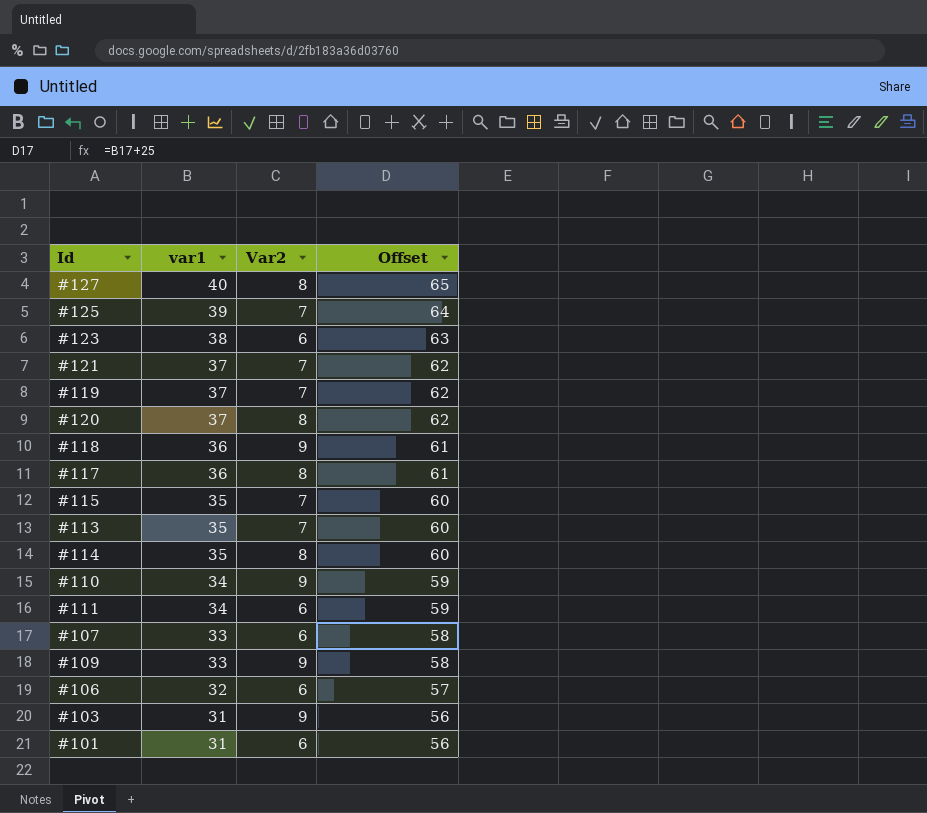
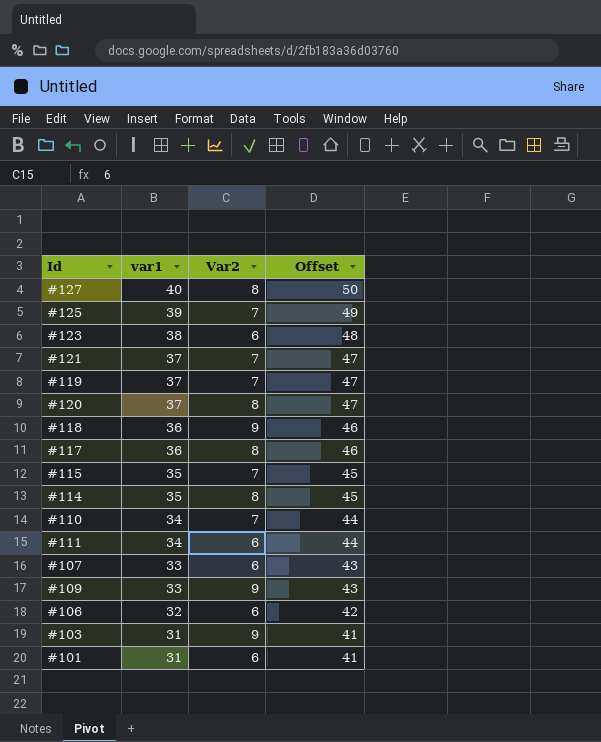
column Offset | formula: [var1] + 25 -> [var1] + 10
row #113: 35 | 7 | 60 -> none
#110 | Var2: 9 -> 7

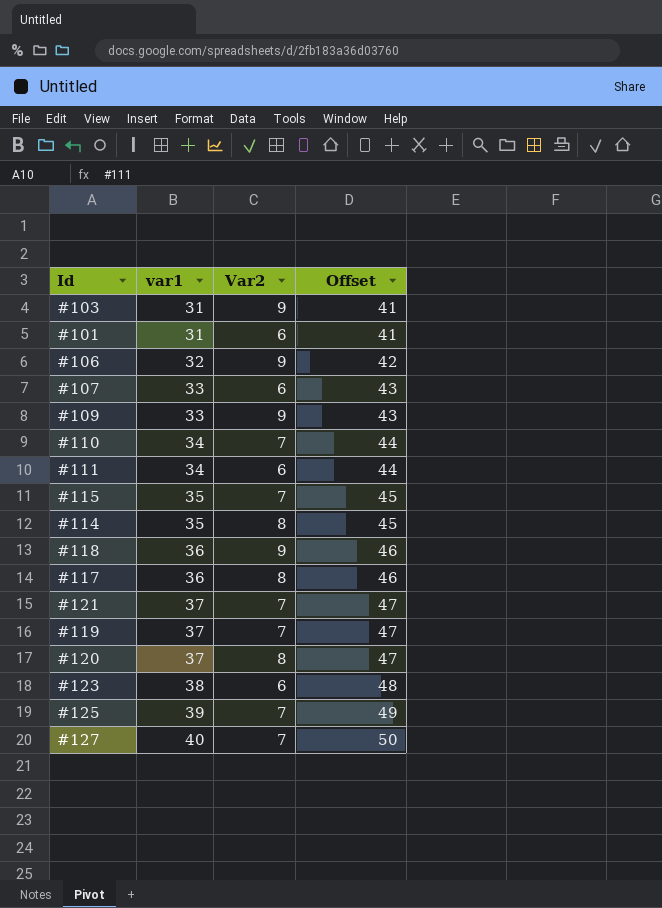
row order: var1 descending -> var1 ascending
#106 | Var2: 6 -> 9
#127 | Var2: 8 -> 7

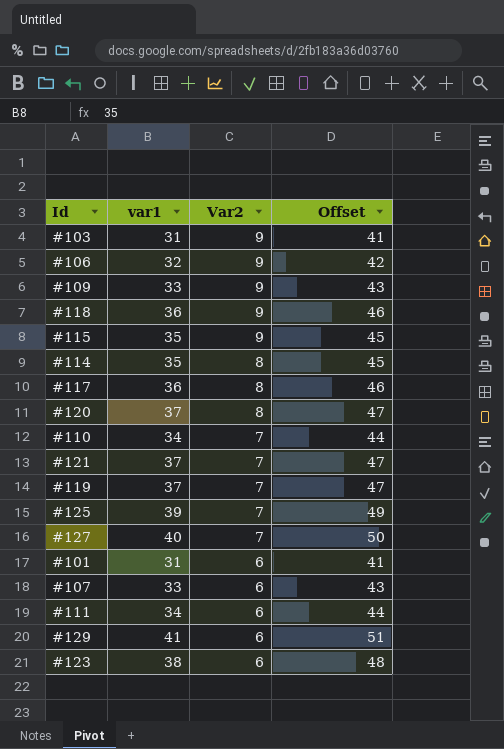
row order: var1 ascending -> Var2 descending
#115 | Var2: 7 -> 9
row #129: none -> 41 | 6 | 51

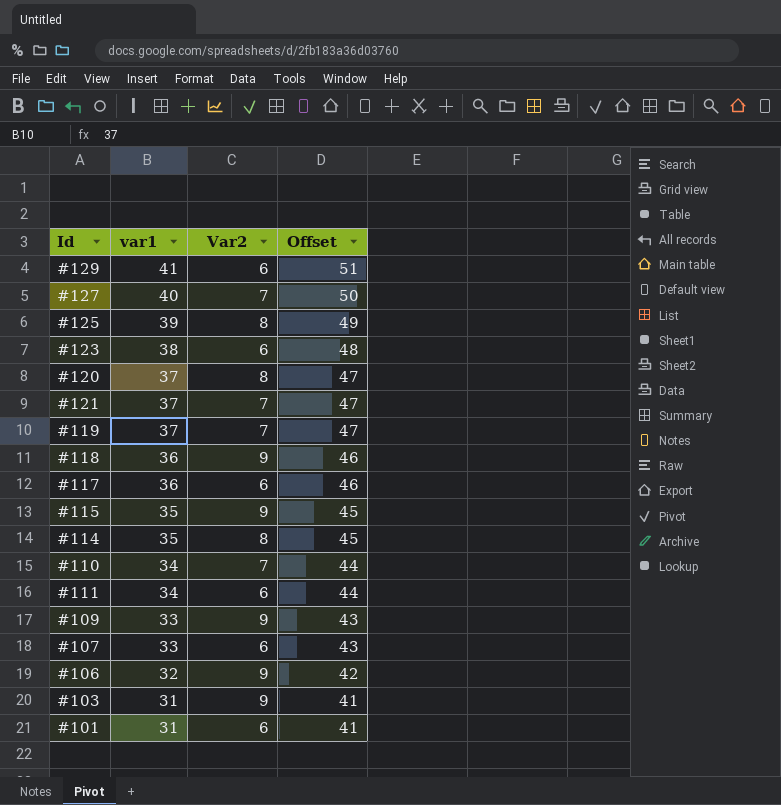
row order: Var2 descending -> var1 descending
#125 | Var2: 7 -> 8
#117 | Var2: 8 -> 6

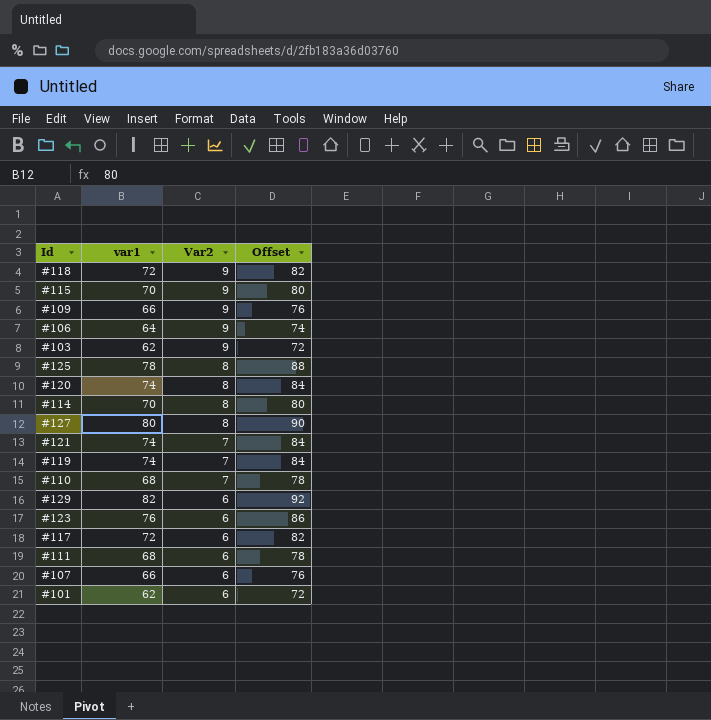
row order: var1 descending -> Var2 descending
#118 | var1: 36 -> 72
#118 | Offset: 46 -> 82
#115 | var1: 35 -> 70
#115 | Offset: 45 -> 80
#109 | var1: 33 -> 66
#109 | Offset: 43 -> 76
#106 | var1: 32 -> 64
#106 | Offset: 42 -> 74
#103 | var1: 31 -> 62
#103 | Offset: 41 -> 72
#125 | var1: 39 -> 78
#125 | Offset: 49 -> 88
#120 | var1: 37 -> 74
#120 | Offset: 47 -> 84
#114 | var1: 35 -> 70
#114 | Offset: 45 -> 80
#127 | var1: 40 -> 80
#127 | Var2: 7 -> 8
#127 | Offset: 50 -> 90
#121 | var1: 37 -> 74
#121 | Offset: 47 -> 84
#119 | var1: 37 -> 74
#119 | Offset: 47 -> 84
#110 | var1: 34 -> 68
#110 | Offset: 44 -> 78
#129 | var1: 41 -> 82
#129 | Offset: 51 -> 92
#123 | var1: 38 -> 76
#123 | Offset: 48 -> 86
#117 | var1: 36 -> 72
#117 | Offset: 46 -> 82
#111 | var1: 34 -> 68
#111 | Offset: 44 -> 78
#107 | var1: 33 -> 66
#107 | Offset: 43 -> 76
#101 | var1: 31 -> 62
#101 | Offset: 41 -> 72

